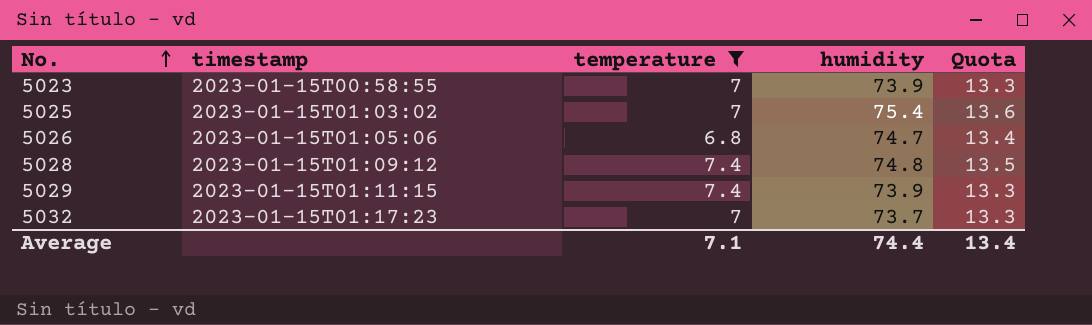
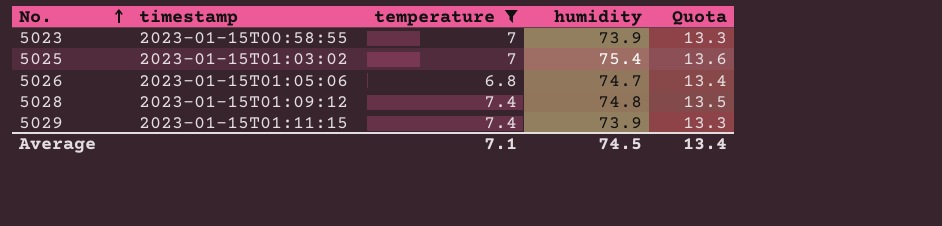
row 5032: 2023-01-15T01:17:23 | 7 | 73.7 | 13.3 -> none
Average | humidity: 74.4 -> 74.5

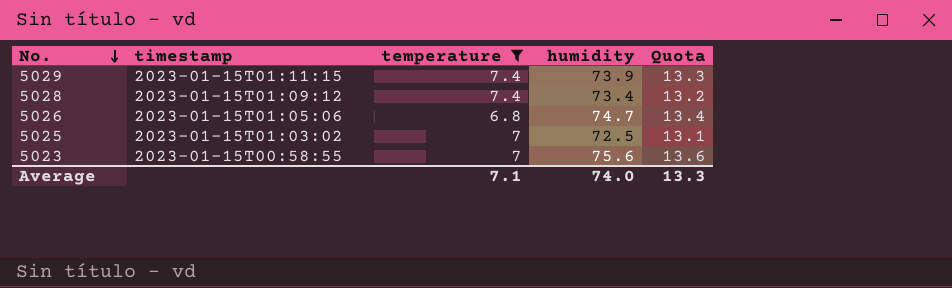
row order: No. ascending -> No. descending
5028 | humidity: 74.8 -> 73.4
5028 | Quota: 13.5 -> 13.2
5025 | humidity: 75.4 -> 72.5
5025 | Quota: 13.6 -> 13.1
5023 | humidity: 73.9 -> 75.6
5023 | Quota: 13.3 -> 13.6
Average | humidity: 74.5 -> 74.0
Average | Quota: 13.4 -> 13.3

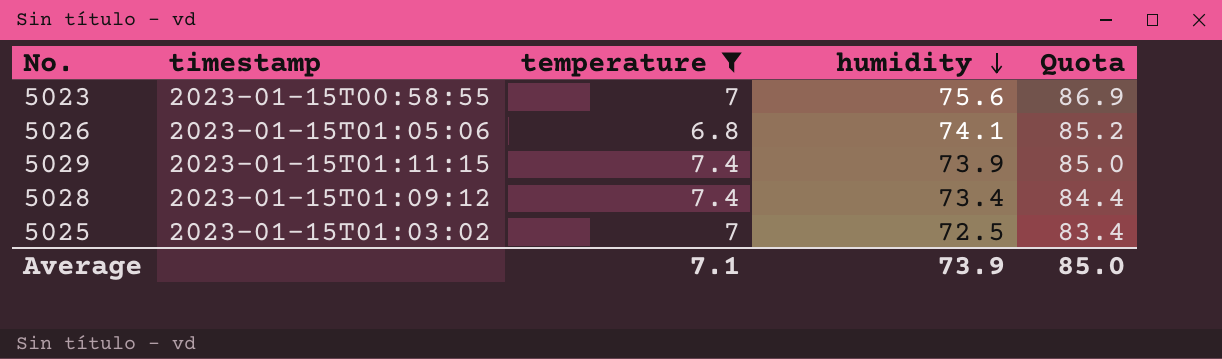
row order: No. descending -> humidity descending
column Quota | formula: [humidity] * 0.18 -> [humidity] * 1.15
5026 | humidity: 74.7 -> 74.1
Average | humidity: 74.0 -> 73.9
Average | Quota: 13.3 -> 85.0

